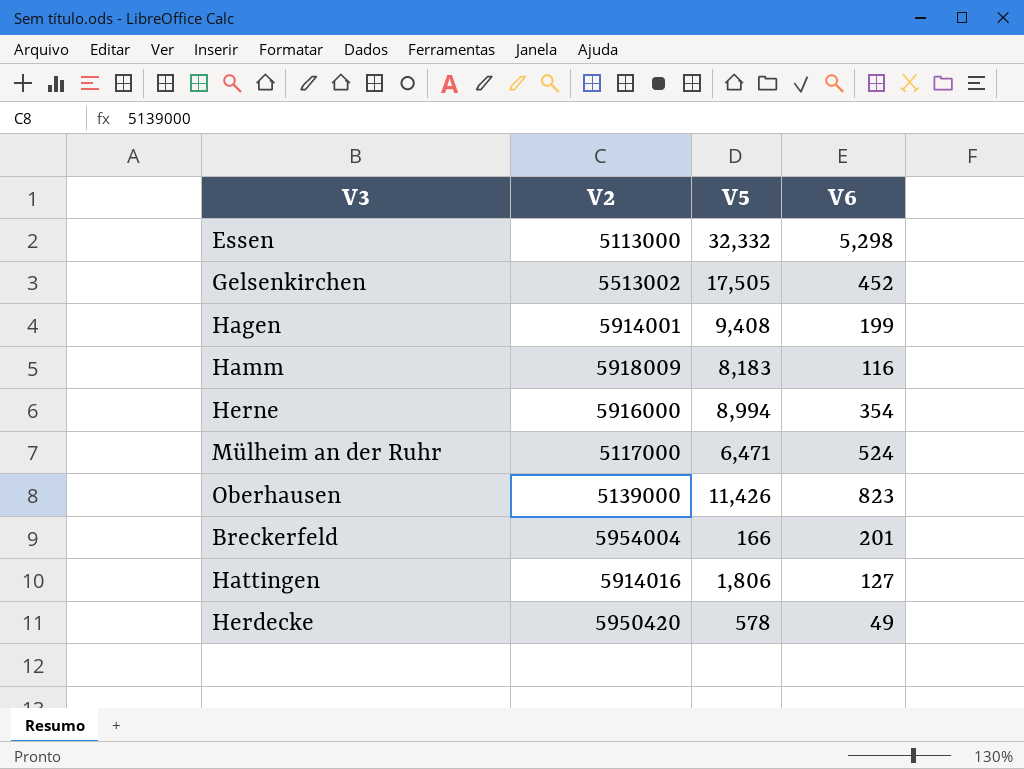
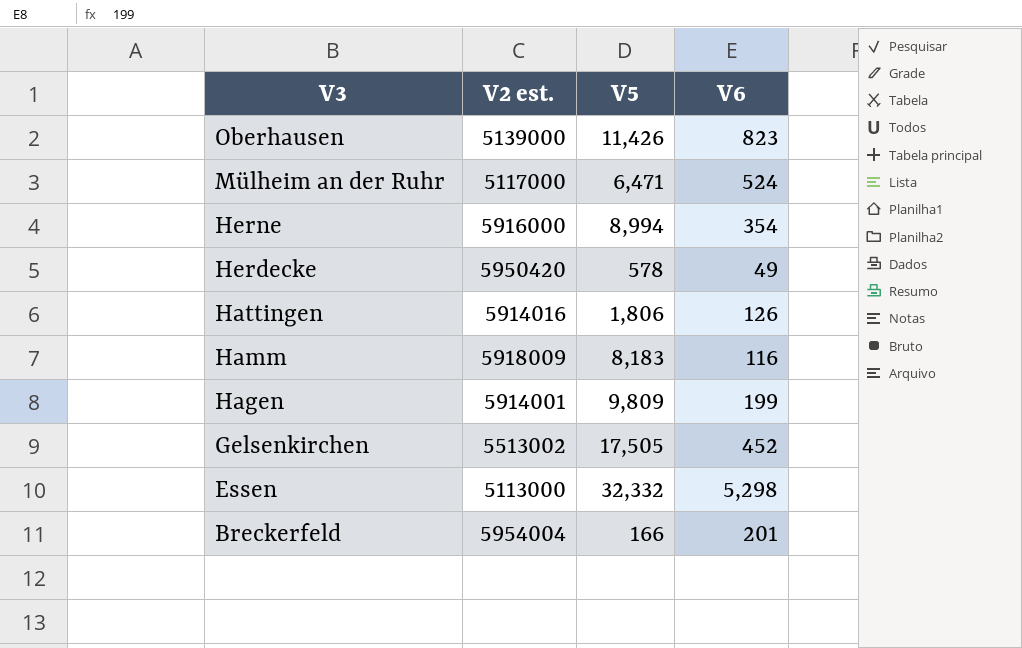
row order: none -> V3 descending
column name: V2 -> V2 est.
Hattingen | V6: 127 -> 126
Hagen | V5: 9,408 -> 9,809

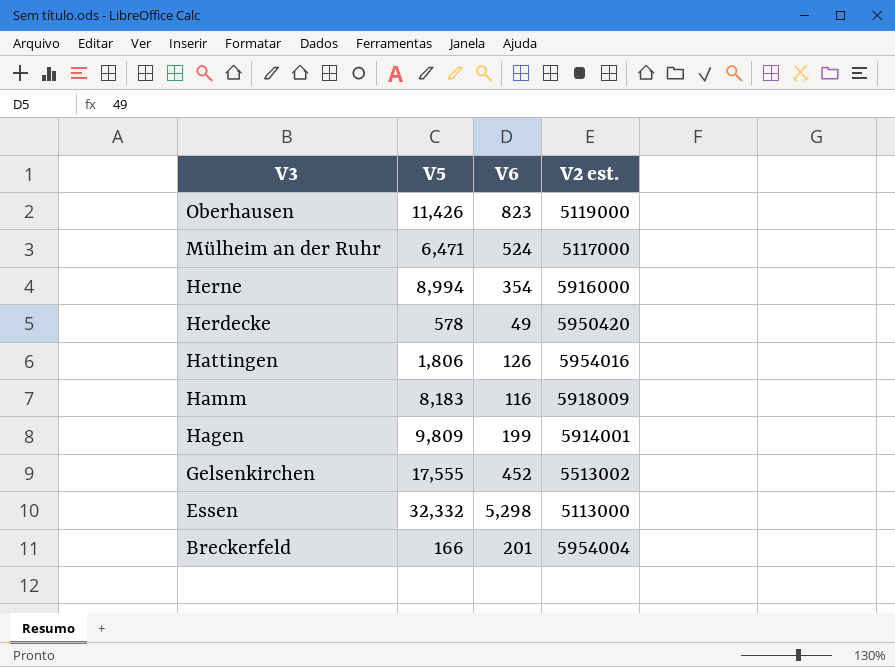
column V2 est. | position: 2 -> 4
Oberhausen | V2 est.: 5139000 -> 5119000
Hattingen | V2 est.: 5914016 -> 5954016
Gelsenkirchen | V5: 17,505 -> 17,555

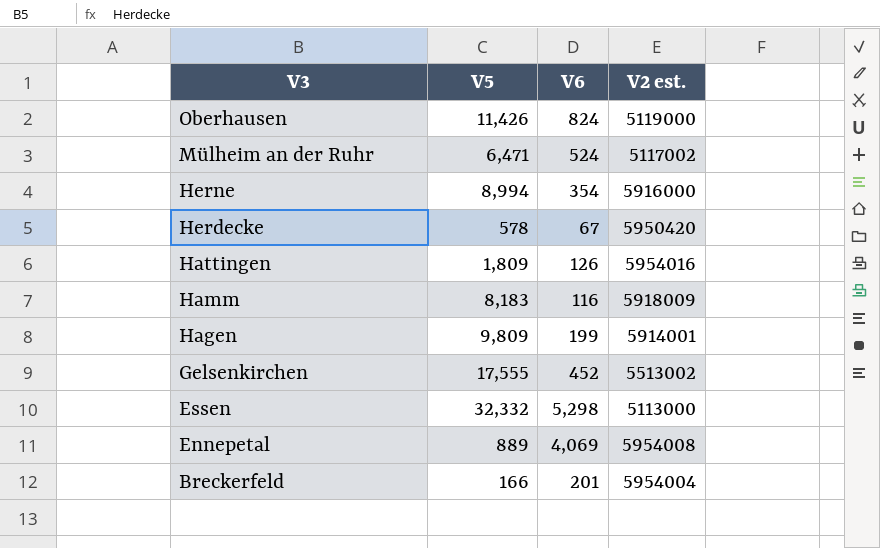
Oberhausen | V6: 823 -> 824
Mülheim an der Ruhr | V2 est.: 5117000 -> 5117002
Herdecke | V6: 49 -> 67
Hattingen | V5: 1,806 -> 1,809
row Ennepetal: none -> 889 | 4,069 | 5954008

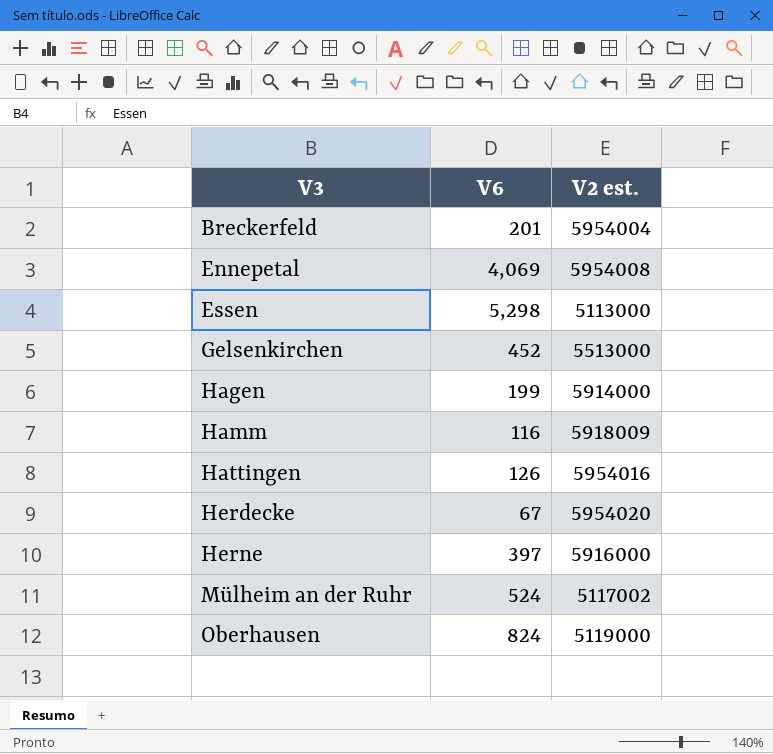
row order: V3 descending -> V3 ascending
column V5 | position: 2 -> none
Gelsenkirchen | V2 est.: 5513002 -> 5513000
Hagen | V2 est.: 5914001 -> 5914000
Herdecke | V2 est.: 5950420 -> 5954020
Herne | V6: 354 -> 397

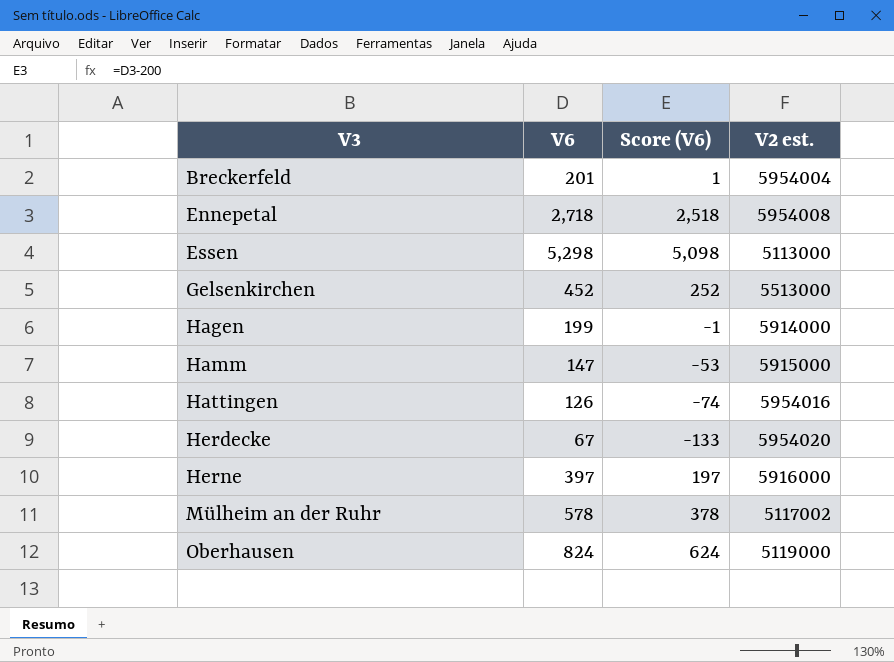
column Score (V6) | formula: none -> [V6] - 200
Ennepetal | V6: 4,069 -> 2,718
Hamm | V6: 116 -> 147
Hamm | V2 est.: 5918009 -> 5915000
Mülheim an der Ruhr | V6: 524 -> 578

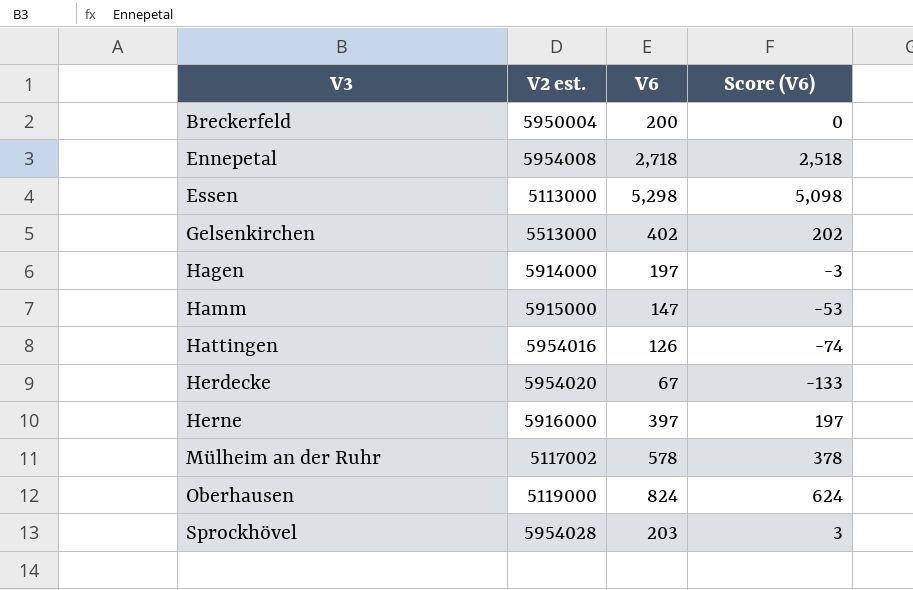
column V2 est. | position: 4 -> 2
Breckerfeld | V2 est.: 5954004 -> 5950004
Breckerfeld | V6: 201 -> 200
Breckerfeld | Score (V6): 1 -> 0
Gelsenkirchen | V6: 452 -> 402
Gelsenkirchen | Score (V6): 252 -> 202
Hagen | V6: 199 -> 197
Hagen | Score (V6): -1 -> -3
row Sprockhövel: none -> 5954028 | 203 | 3

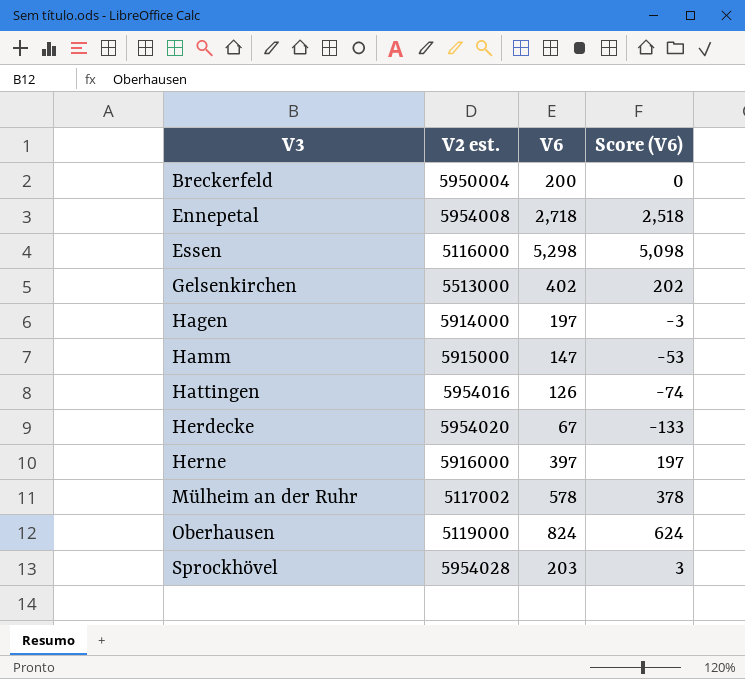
Essen | V2 est.: 5113000 -> 5116000

